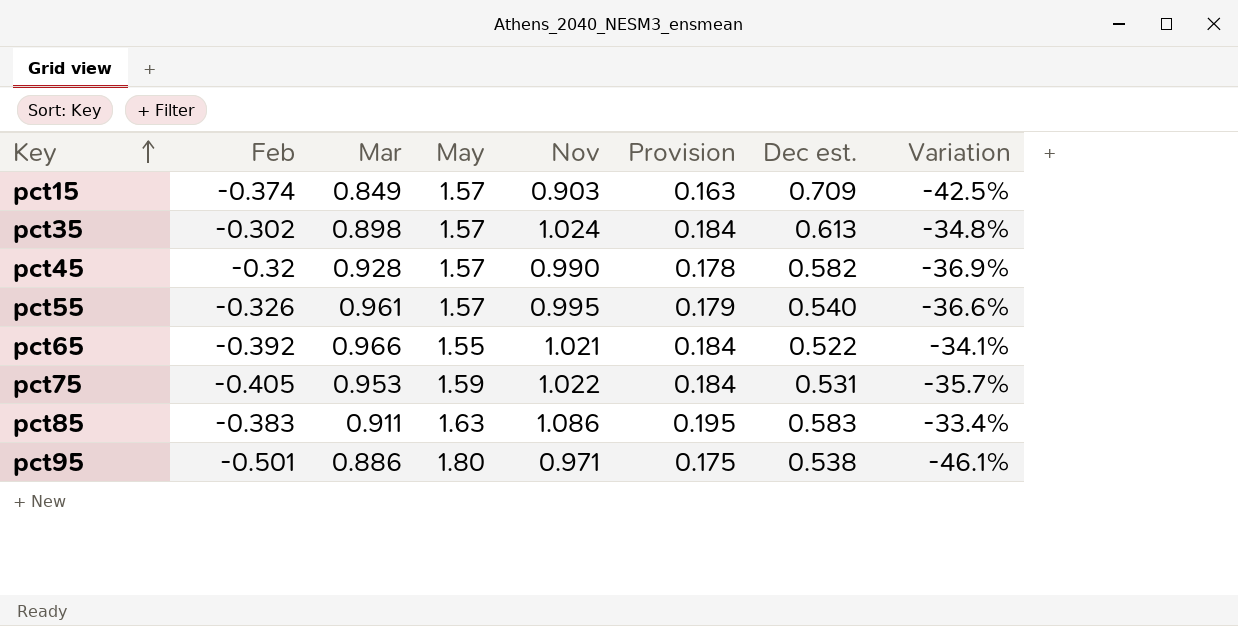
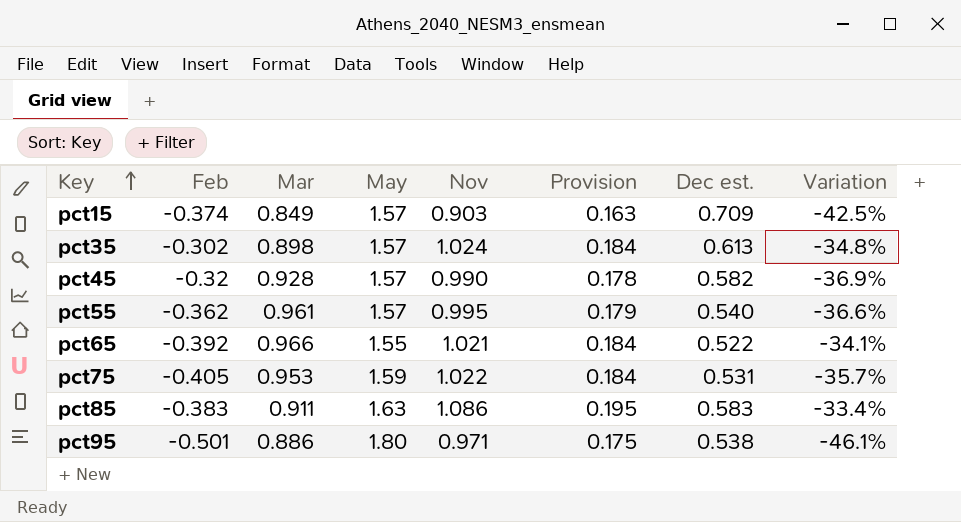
pct55 | Feb: -0.326 -> -0.362

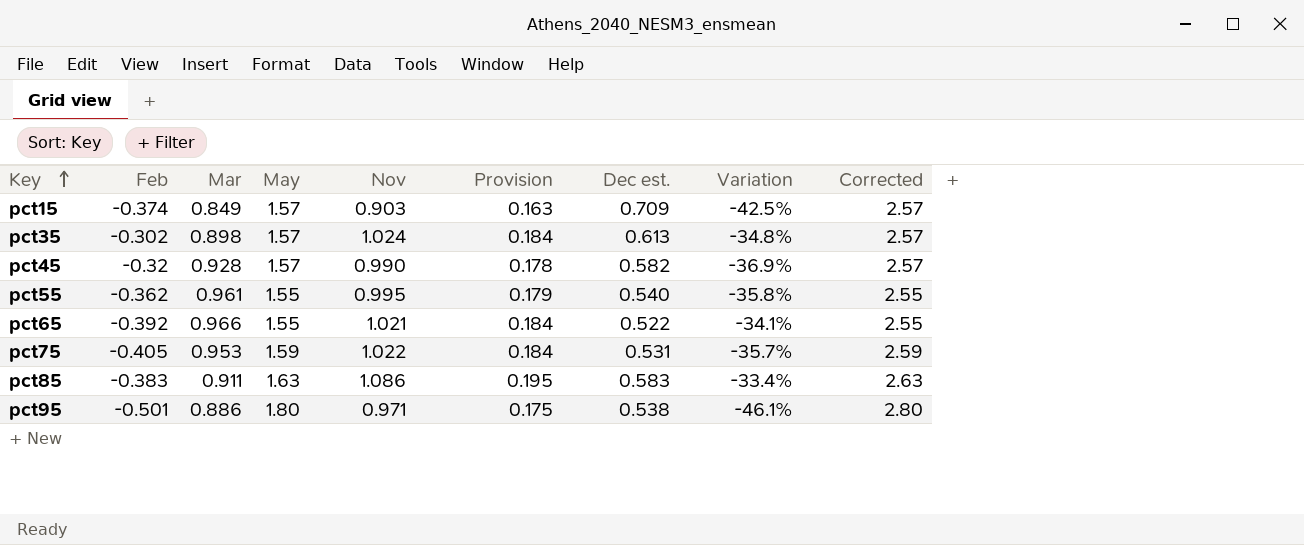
column Corrected | formula: none -> [May] + 1
pct55 | May: 1.57 -> 1.55
pct55 | Variation: -36.6% -> -35.8%

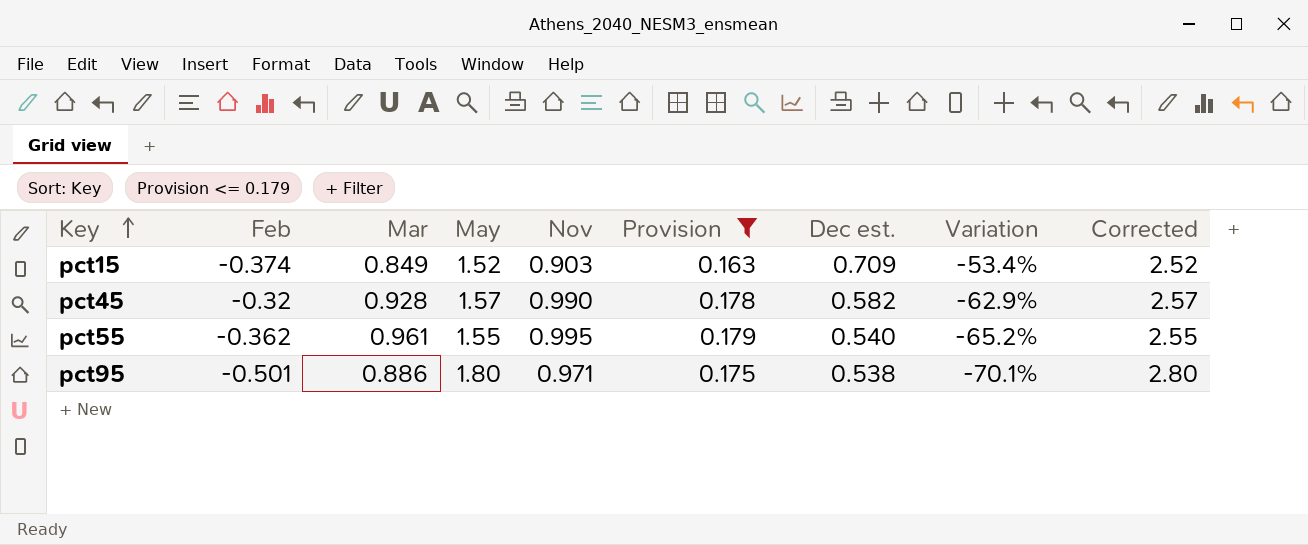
filter: none -> Provision <= 0.179
column Variation | formula: ([Nov] - [May]) / [May] -> ([Dec est.] - [May]) / [May]
pct15 | May: 1.57 -> 1.52
pct15 | Corrected: 2.57 -> 2.52

